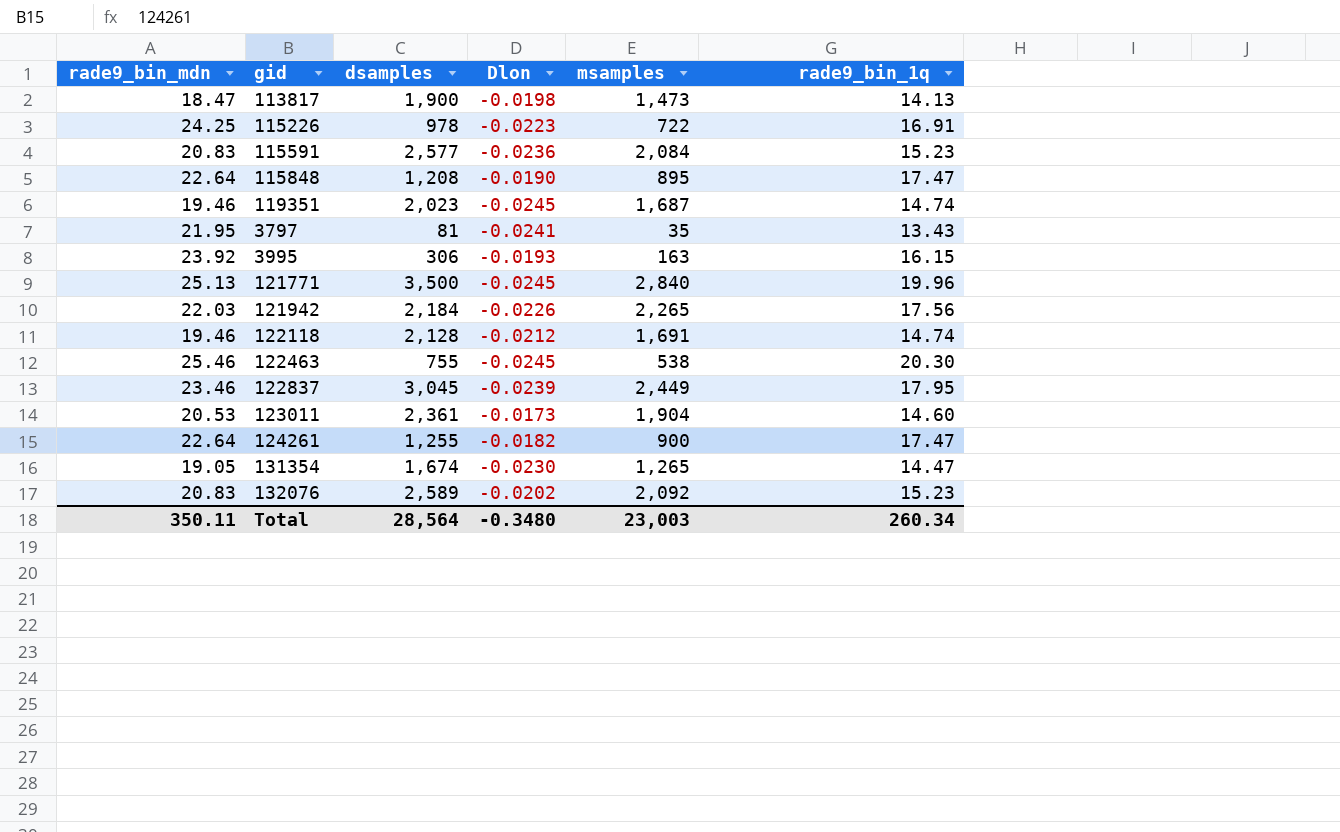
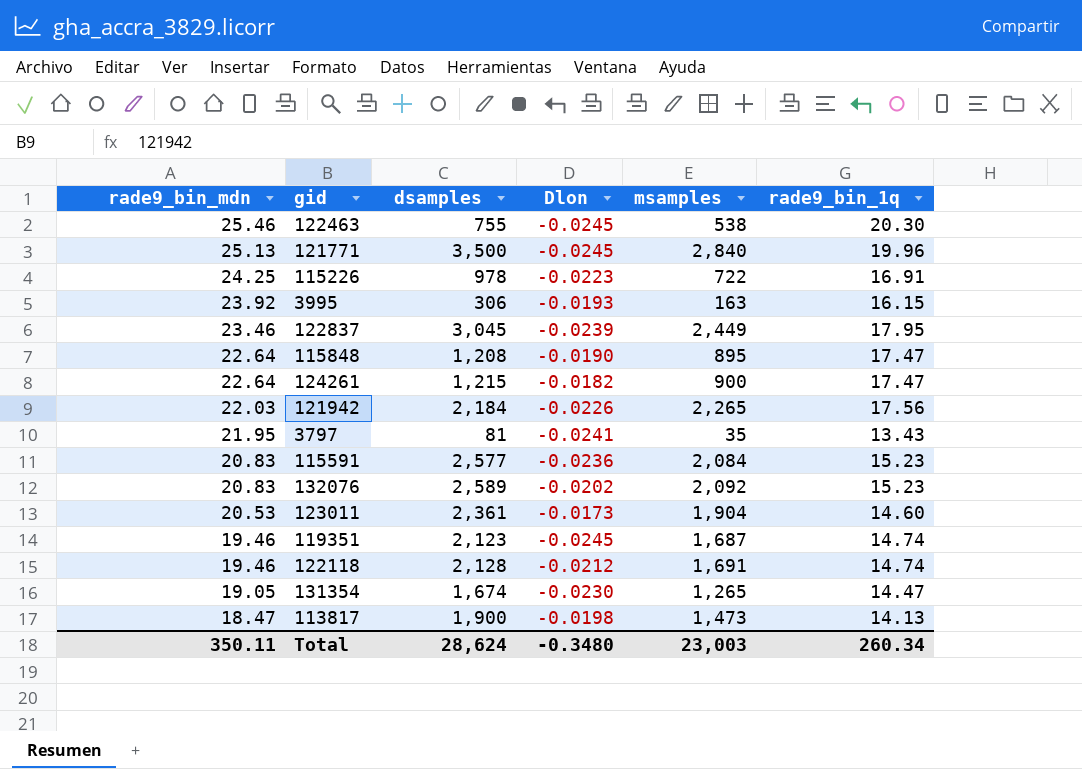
row order: none -> rade9_bin_mdn descending
124261 | dsamples: 1,255 -> 1,215
119351 | dsamples: 2,023 -> 2,123
Total | dsamples: 28,564 -> 28,624

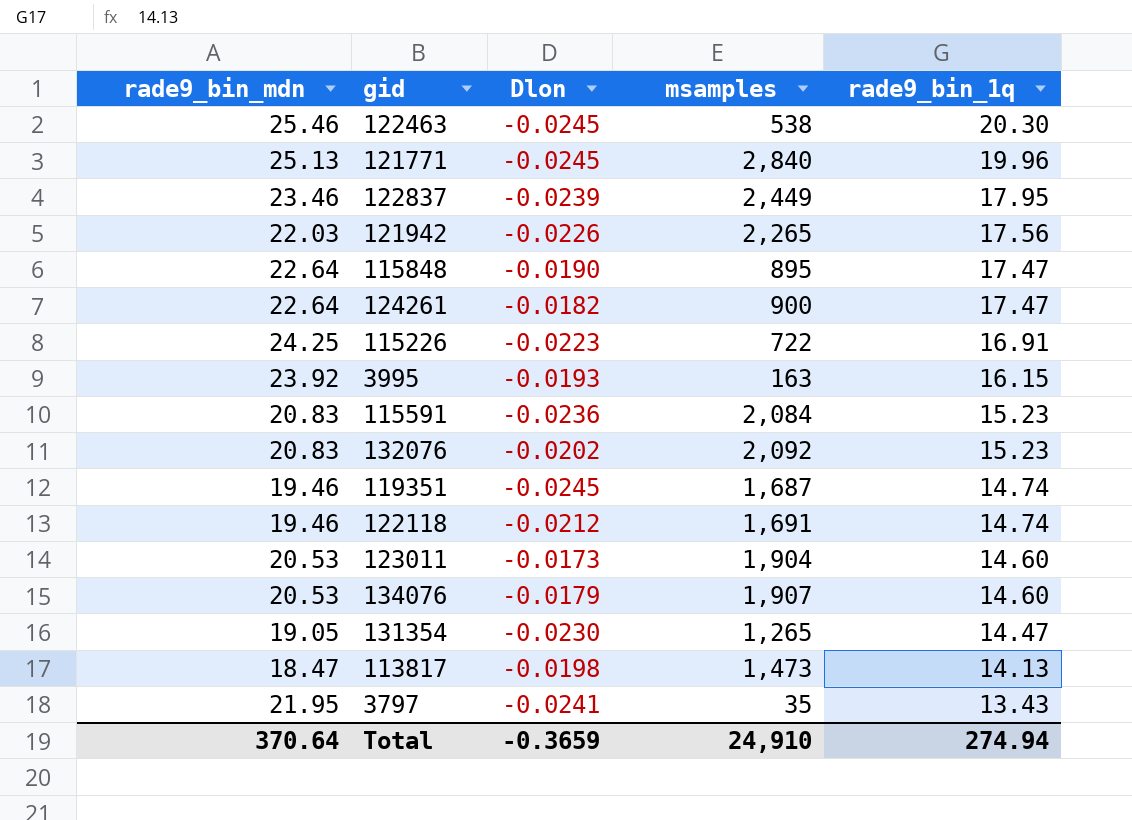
row order: rade9_bin_mdn descending -> rade9_bin_1q descending
column dsamples | position: 3 -> none
row 134076: none -> 20.53 | -0.0179 | 1,907 | 14.60
Total | rade9_bin_mdn: 350.11 -> 370.64
Total | Dlon: -0.3480 -> -0.3659
Total | msamples: 23,003 -> 24,910
Total | rade9_bin_1q: 260.34 -> 274.94

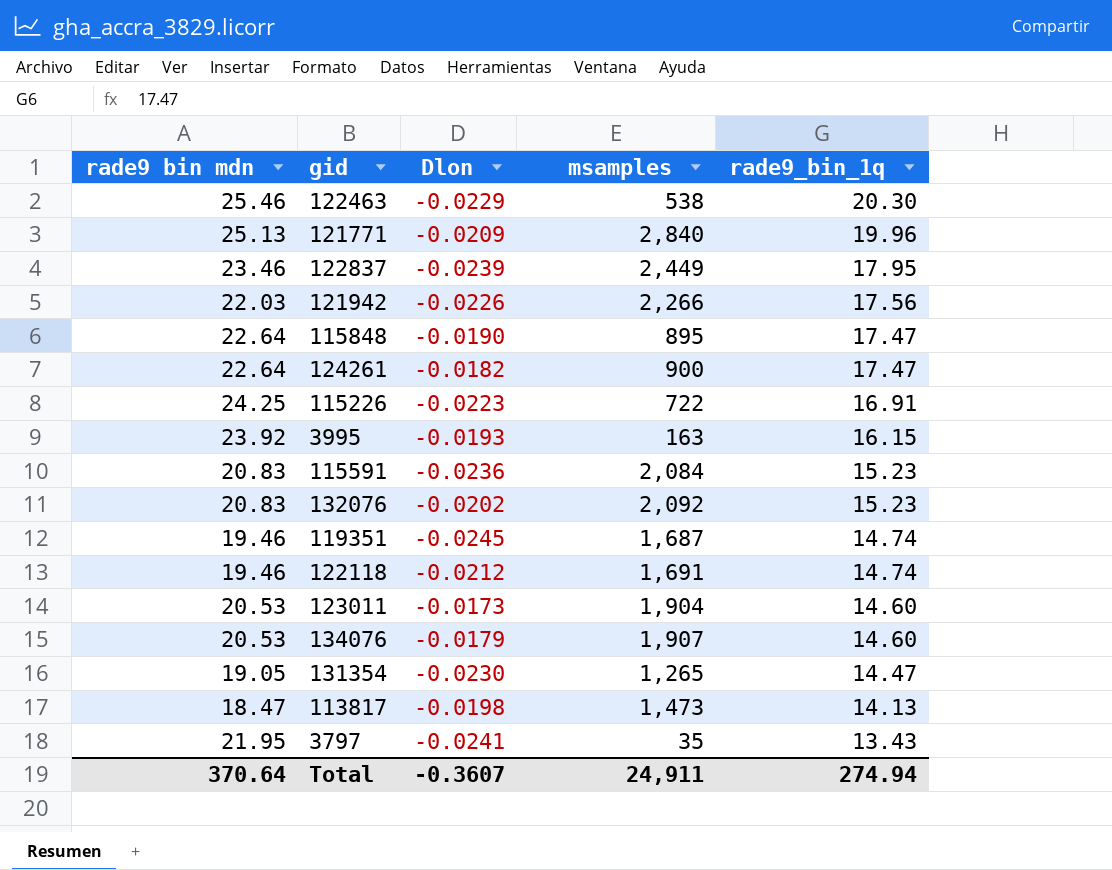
column name: rade9_bin_mdn -> rade9 bin mdn
122463 | Dlon: -0.0245 -> -0.0229
121771 | Dlon: -0.0245 -> -0.0209
121942 | msamples: 2,265 -> 2,266
Total | Dlon: -0.3659 -> -0.3607
Total | msamples: 24,910 -> 24,911

